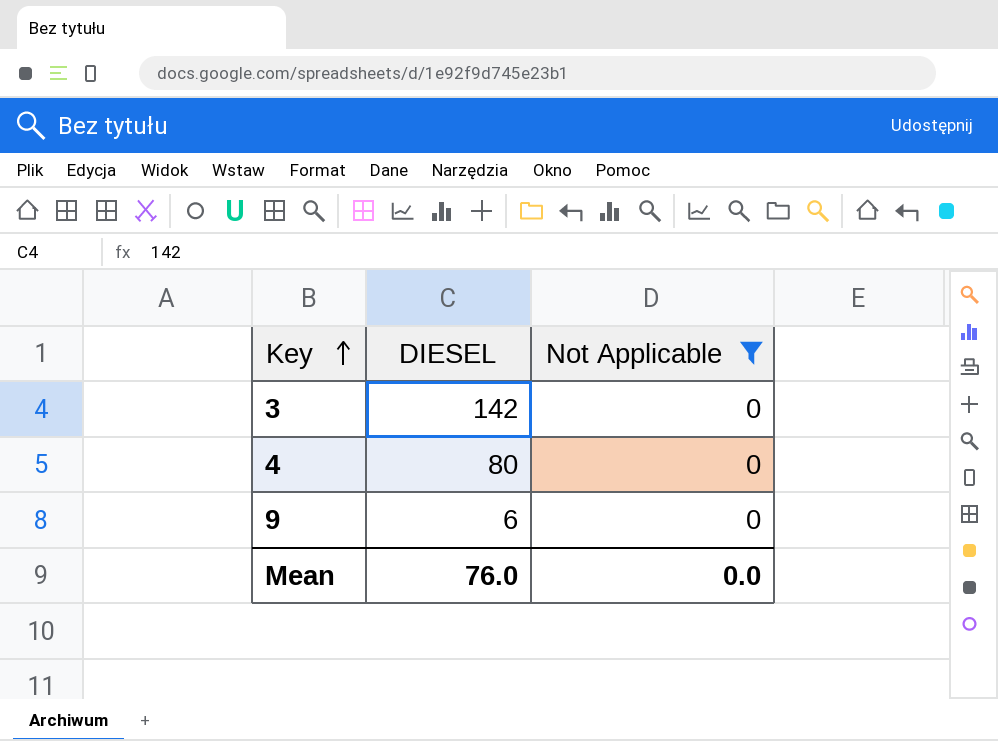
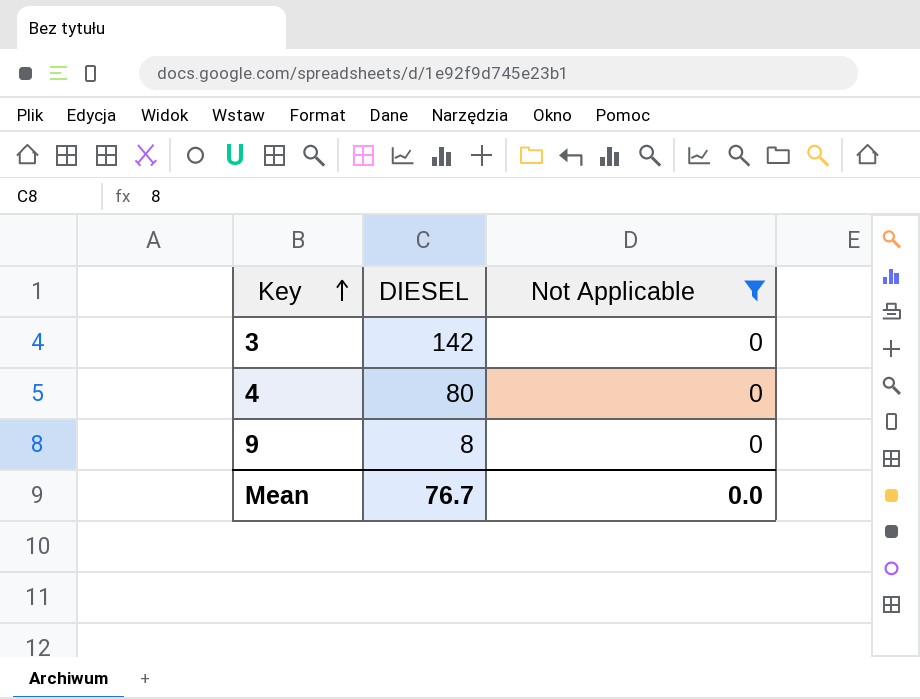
9 | DIESEL: 6 -> 8
Mean | DIESEL: 76.0 -> 76.7

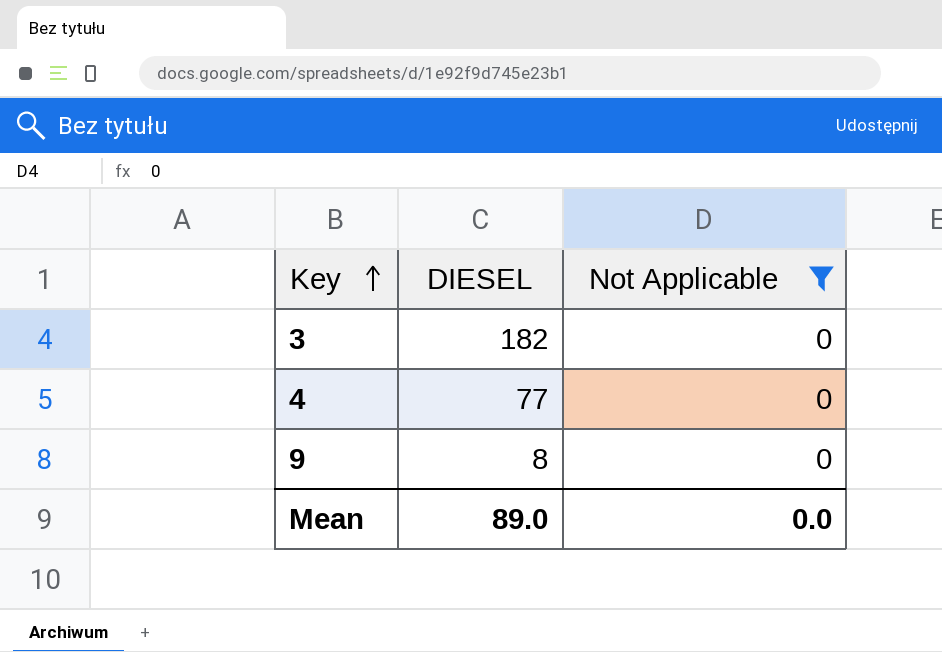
3 | DIESEL: 142 -> 182
4 | DIESEL: 80 -> 77
Mean | DIESEL: 76.7 -> 89.0

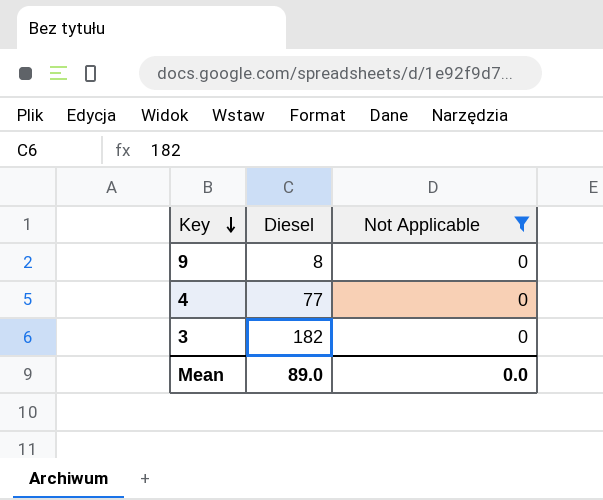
row order: Key ascending -> Key descending
column name: DIESEL -> Diesel

